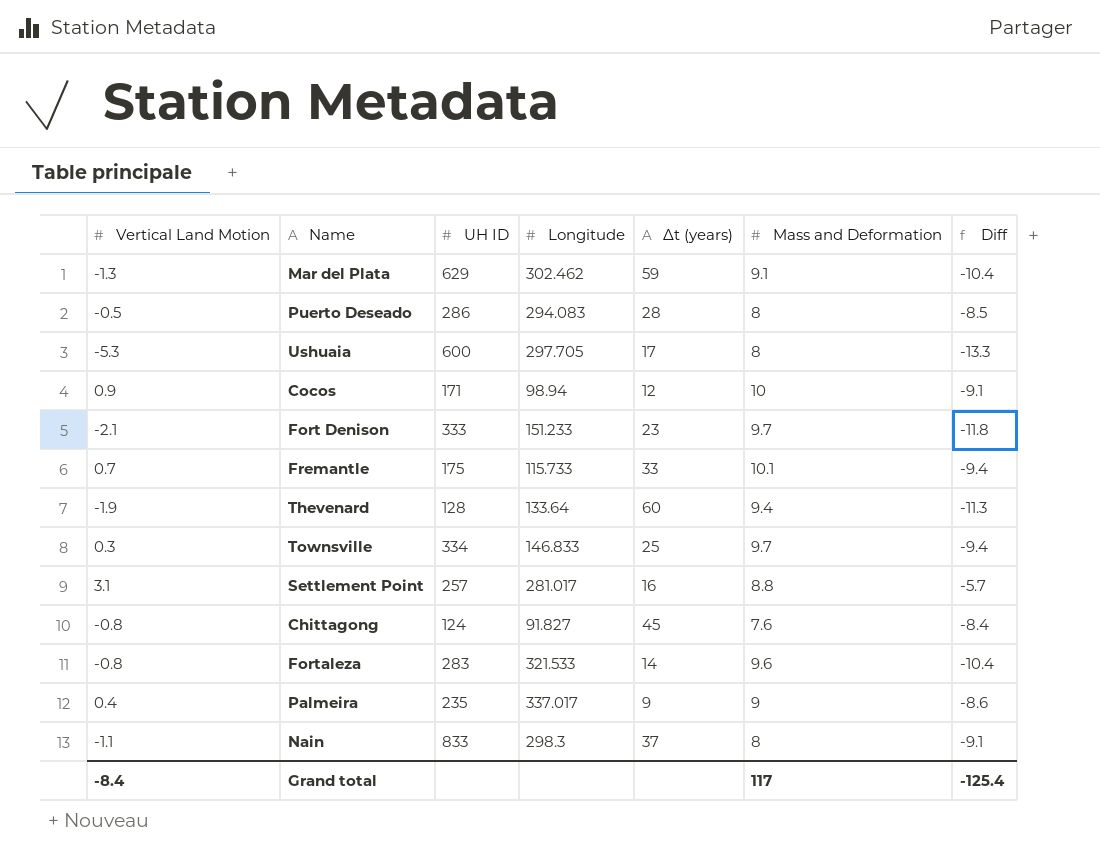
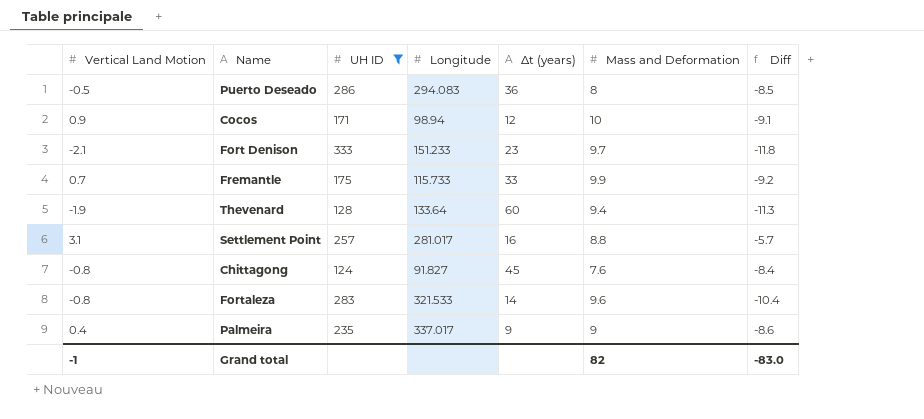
filter: none -> UH ID <= 333
Puerto Deseado | ∆t (years): 28 -> 36
Fremantle | Mass and Deformation: 10.1 -> 9.9
Fremantle | Diff: -9.4 -> -9.2
Grand total | Vertical Land Motion: -8.4 -> -1
Grand total | Mass and Deformation: 117 -> 82
Grand total | Diff: -125.4 -> -83.0

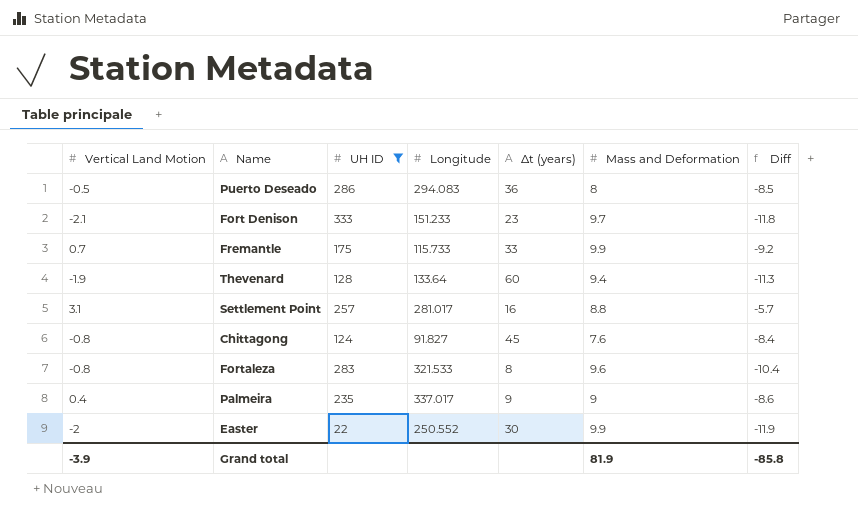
row Cocos: 0.9 | 171 | 98.94 | 12 | 10 | -9.1 -> none
Fortaleza | ∆t (years): 14 -> 8
row Easter: none -> -2 | 22 | 250.552 | 30 | 9.9 | -11.9
Grand total | Vertical Land Motion: -1 -> -3.9
Grand total | Mass and Deformation: 82 -> 81.9
Grand total | Diff: -83.0 -> -85.8

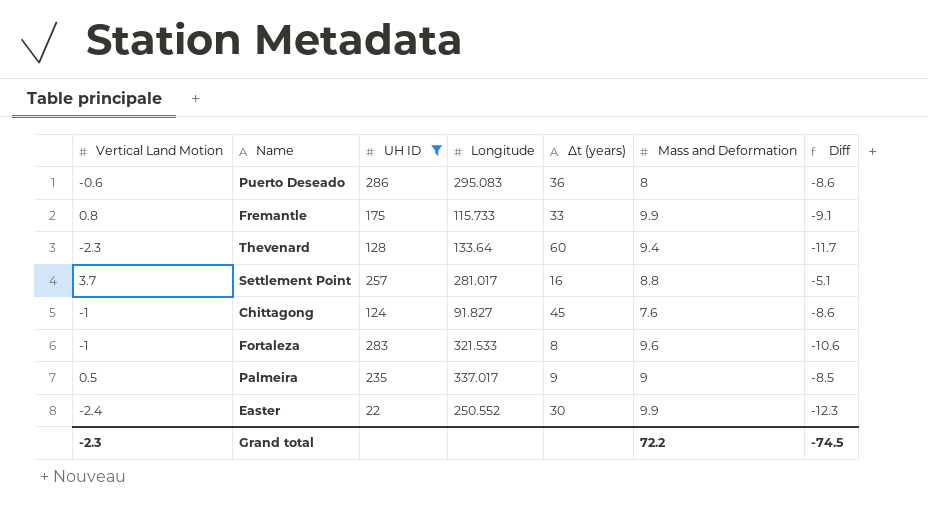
row Fort Denison: -2.1 | 333 | 151.233 | 23 | 9.7 | -11.8 -> none
Puerto Deseado | Vertical Land Motion: -0.5 -> -0.6
Puerto Deseado | Longitude: 294.083 -> 295.083
Puerto Deseado | Diff: -8.5 -> -8.6
Fremantle | Vertical Land Motion: 0.7 -> 0.8
Fremantle | Diff: -9.2 -> -9.1
Thevenard | Vertical Land Motion: -1.9 -> -2.3
Thevenard | Diff: -11.3 -> -11.7
Settlement Point | Vertical Land Motion: 3.1 -> 3.7
Settlement Point | Diff: -5.7 -> -5.1
Chittagong | Vertical Land Motion: -0.8 -> -1
Chittagong | Diff: -8.4 -> -8.6
Fortaleza | Vertical Land Motion: -0.8 -> -1
Fortaleza | Diff: -10.4 -> -10.6
Palmeira | Vertical Land Motion: 0.4 -> 0.5
Palmeira | Diff: -8.6 -> -8.5
Easter | Vertical Land Motion: -2 -> -2.4
Easter | Diff: -11.9 -> -12.3
Grand total | Vertical Land Motion: -3.9 -> -2.3
Grand total | Mass and Deformation: 81.9 -> 72.2
Grand total | Diff: -85.8 -> -74.5

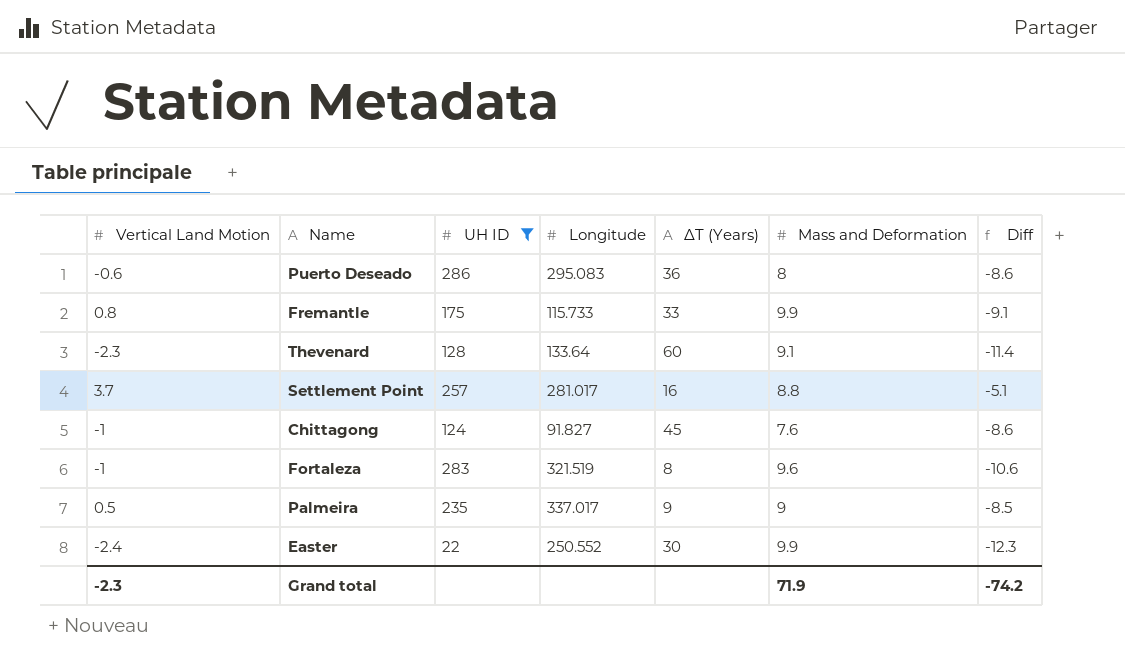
column name: ∆t (years) -> ∆T (Years)
Thevenard | Mass and Deformation: 9.4 -> 9.1
Thevenard | Diff: -11.7 -> -11.4
Fortaleza | Longitude: 321.533 -> 321.519
Grand total | Mass and Deformation: 72.2 -> 71.9
Grand total | Diff: -74.5 -> -74.2

